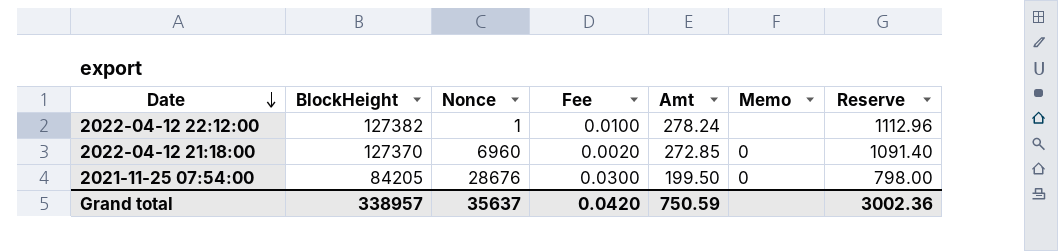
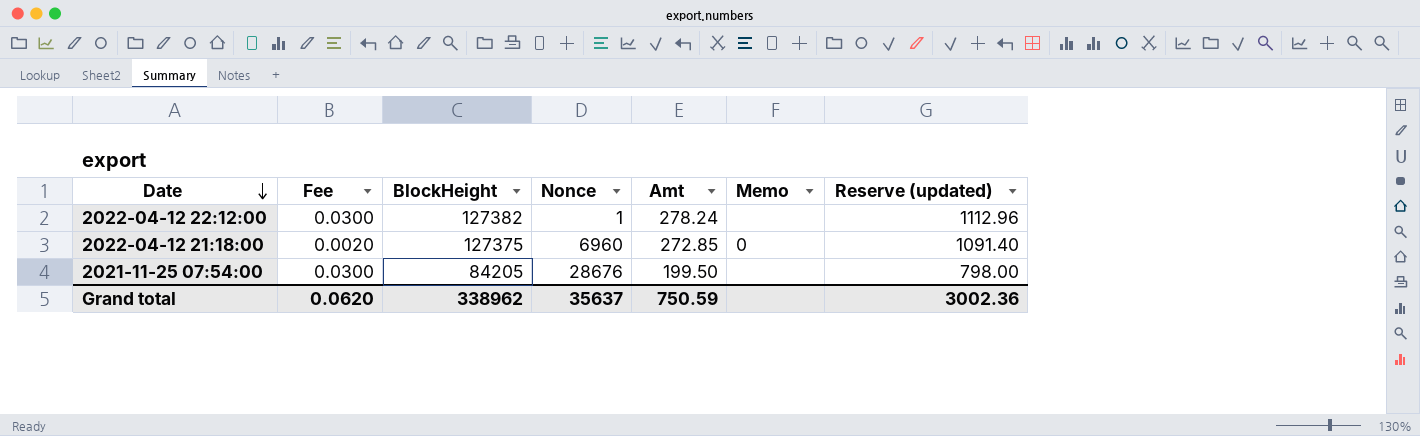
column Fee | position: 4 -> 2
column name: Reserve -> Reserve (updated)
2022-04-12 22:12:00 | Fee: 0.0100 -> 0.0300
2022-04-12 21:18:00 | BlockHeight: 127370 -> 127375
2021-11-25 07:54:00 | Memo: 0 -> none
Grand total | Fee: 0.0420 -> 0.0620
Grand total | BlockHeight: 338957 -> 338962

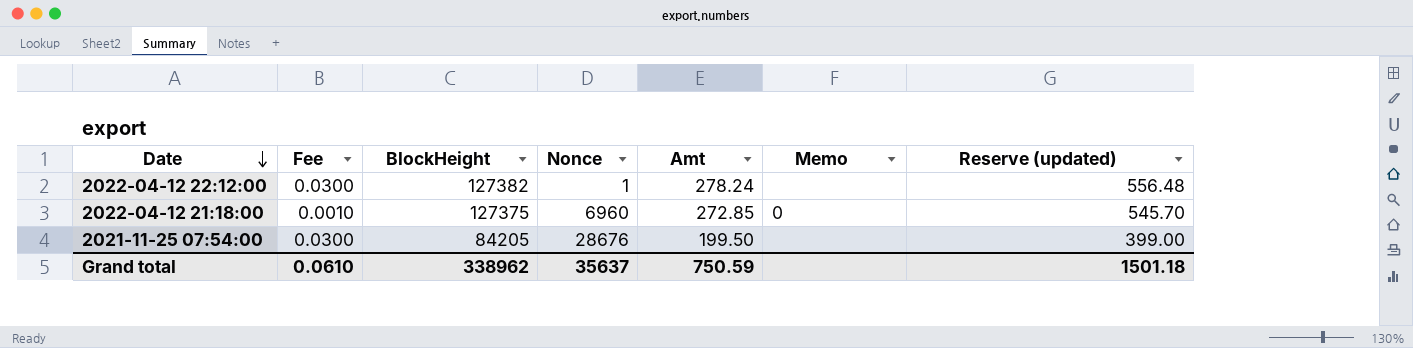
column Reserve (updated) | formula: [Amt] * 4 -> [Amt] * 2
2022-04-12 21:18:00 | Fee: 0.0020 -> 0.0010
Grand total | Fee: 0.0620 -> 0.0610
Grand total | Reserve (updated): 3002.36 -> 1501.18

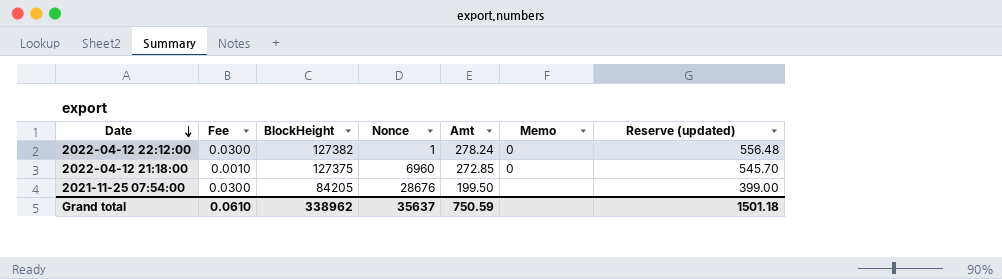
2022-04-12 22:12:00 | Memo: none -> 0

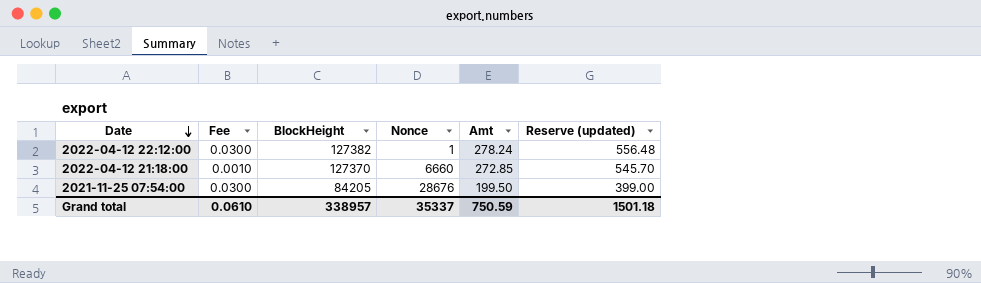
column Memo | position: 6 -> none
2022-04-12 21:18:00 | BlockHeight: 127375 -> 127370
2022-04-12 21:18:00 | Nonce: 6960 -> 6660
Grand total | BlockHeight: 338962 -> 338957
Grand total | Nonce: 35637 -> 35337

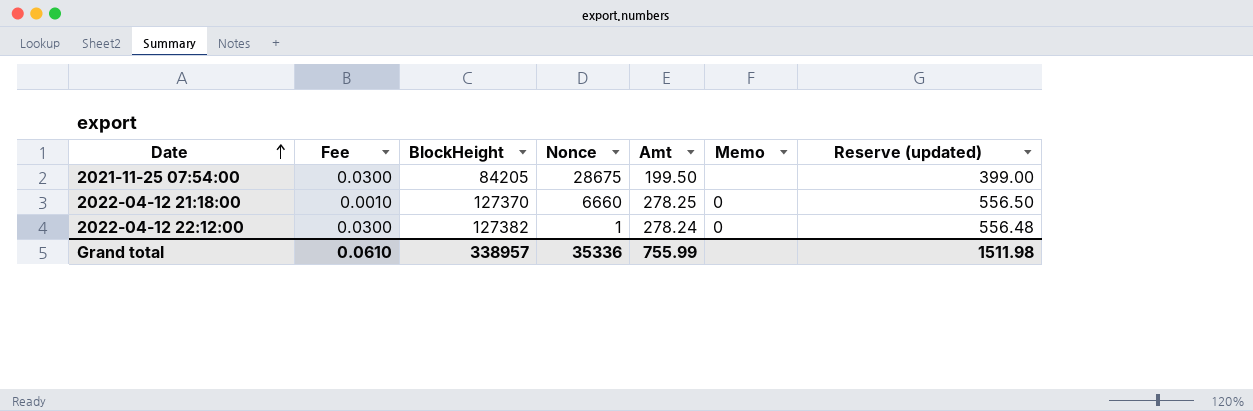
row order: Date descending -> Date ascending
column Memo | position: none -> 6
2021-11-25 07:54:00 | Nonce: 28676 -> 28675
2022-04-12 21:18:00 | Amt: 272.85 -> 278.25
2022-04-12 21:18:00 | Reserve (updated): 545.70 -> 556.50
Grand total | Nonce: 35337 -> 35336
Grand total | Amt: 750.59 -> 755.99
Grand total | Reserve (updated): 1501.18 -> 1511.98

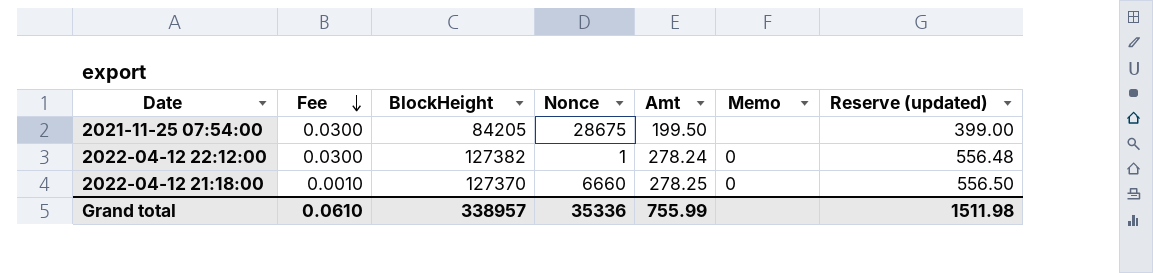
row order: Date ascending -> Fee descending

